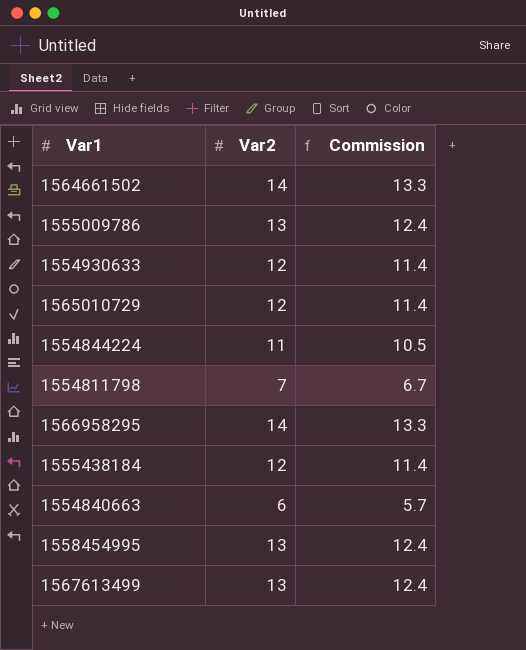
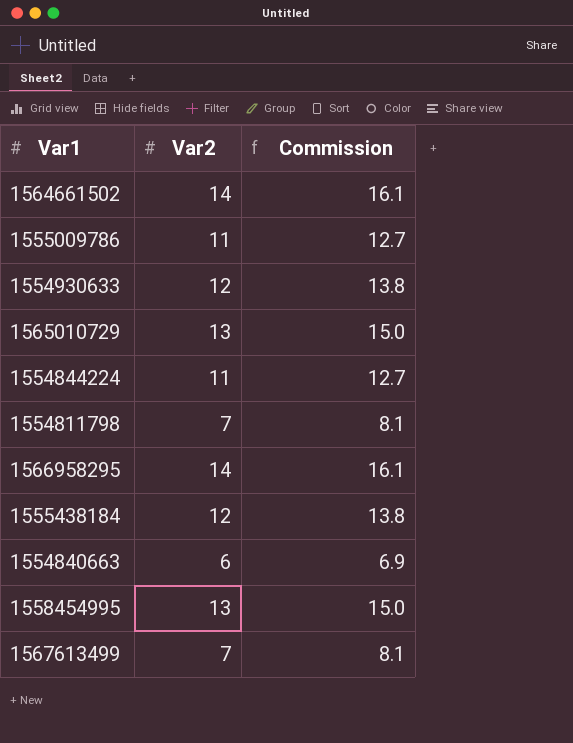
column Commission | formula: [Var2] * 0.95 -> [Var2] * 1.15
1555009786 | Var2: 13 -> 11
1565010729 | Var2: 12 -> 13
1567613499 | Var2: 13 -> 7

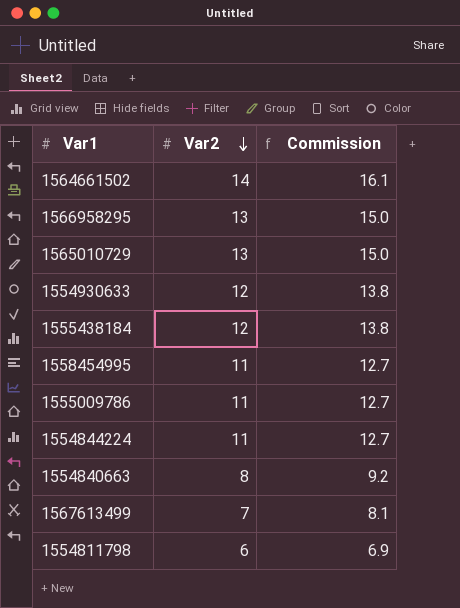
row order: none -> Var2 descending
1566958295 | Var2: 14 -> 13
1566958295 | Commission: 16.1 -> 15.0
1558454995 | Var2: 13 -> 11
1558454995 | Commission: 15.0 -> 12.7
1554840663 | Var2: 6 -> 8
1554840663 | Commission: 6.9 -> 9.2
1554811798 | Var2: 7 -> 6
1554811798 | Commission: 8.1 -> 6.9

